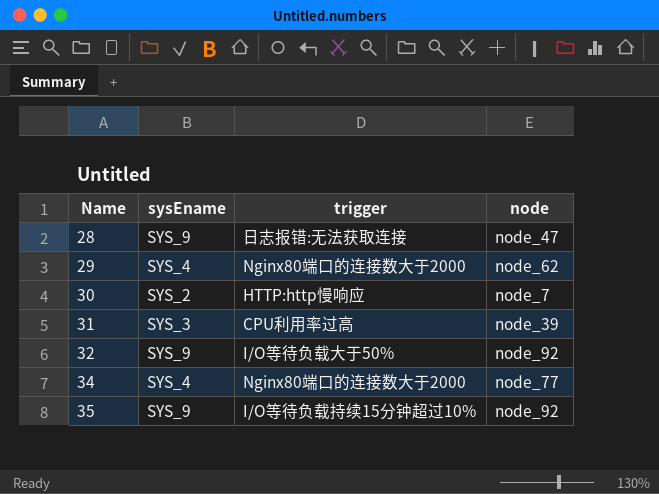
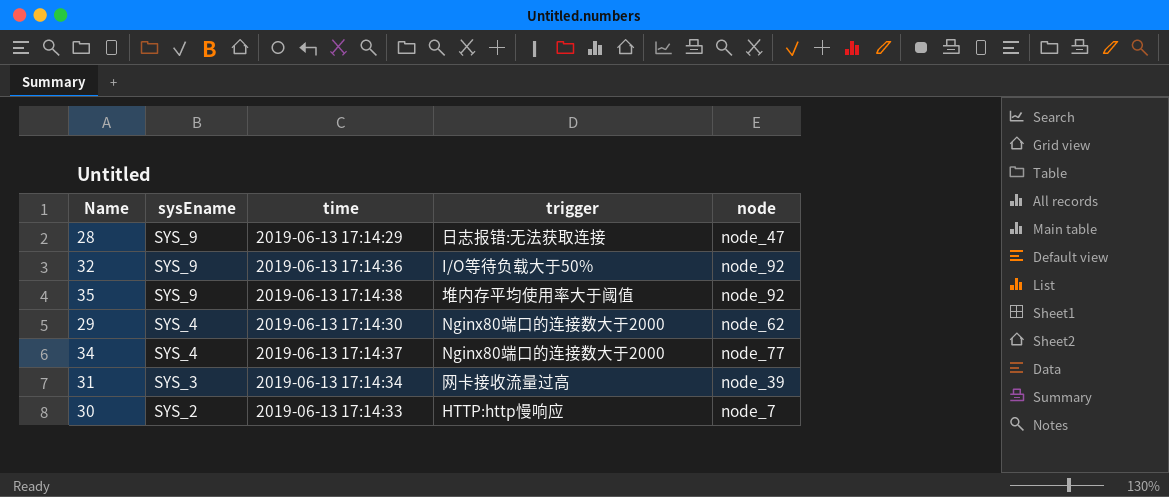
row order: Name ascending -> sysEname descending
column time | position: none -> 3
35 | trigger: I/O等待负载持续15分钟超过10% -> 堆内存平均使用率大于阈值
31 | trigger: CPU利用率过高 -> 网卡接收流量过高

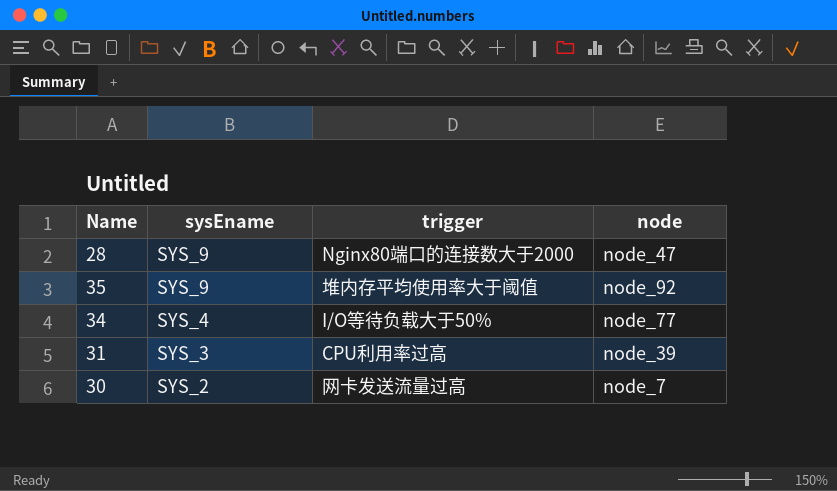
column time | position: 3 -> none
row 32: SYS_9 | 2019-06-13 17:14:36 | I/O等待负载大于50% | node_92 -> none
row 29: SYS_4 | 2019-06-13 17:14:30 | Nginx80端口的连接数大于2000 | node_62 -> none
28 | trigger: 日志报错:无法获取连接 -> Nginx80端口的连接数大于2000
34 | trigger: Nginx80端口的连接数大于2000 -> I/O等待负载大于50%
31 | trigger: 网卡接收流量过高 -> CPU利用率过高
30 | trigger: HTTP:http慢响应 -> 网卡发送流量过高

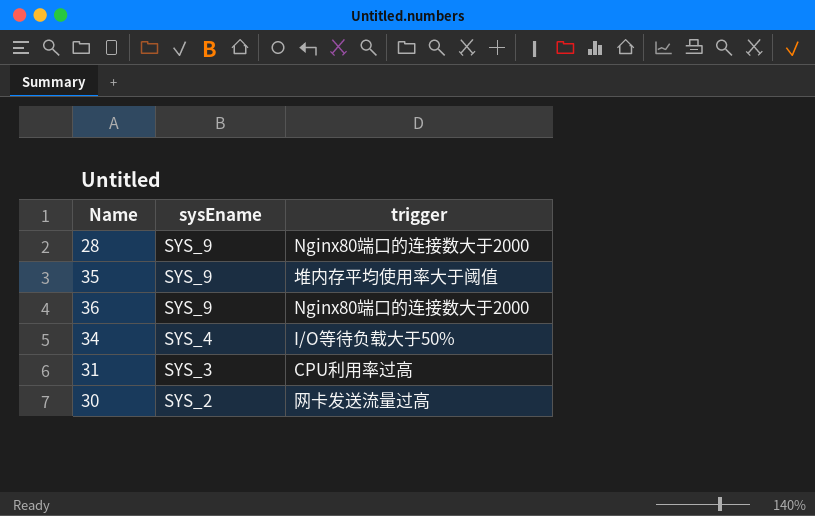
column node | position: 4 -> none
row 36: none -> SYS_9 | Nginx80端口的连接数大于2000

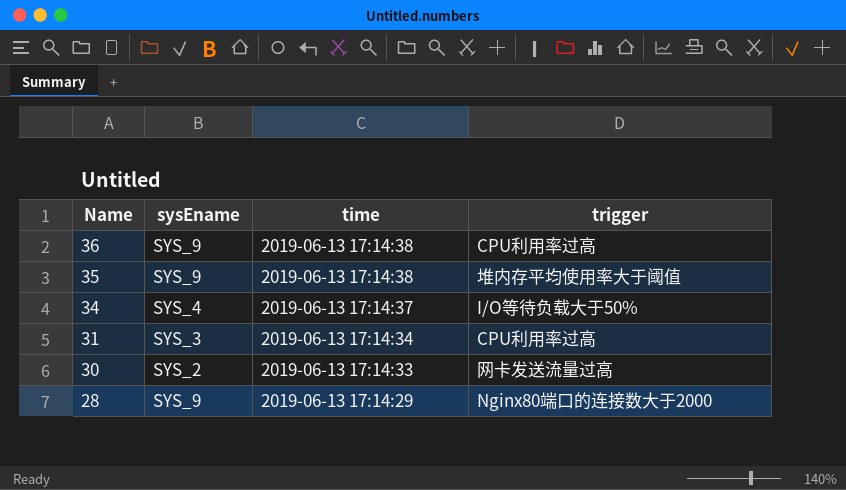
row order: sysEname descending -> Name descending
column time | position: none -> 3
36 | trigger: Nginx80端口的连接数大于2000 -> CPU利用率过高

